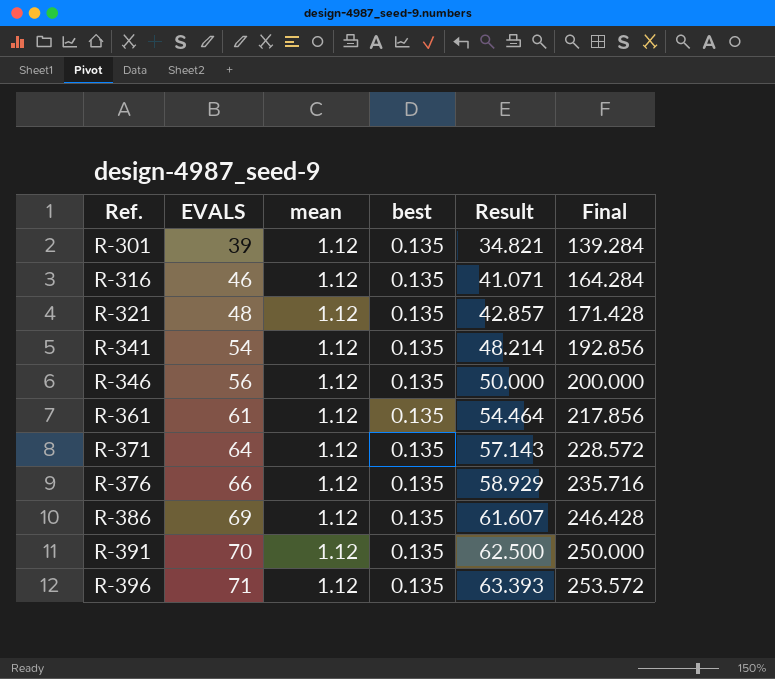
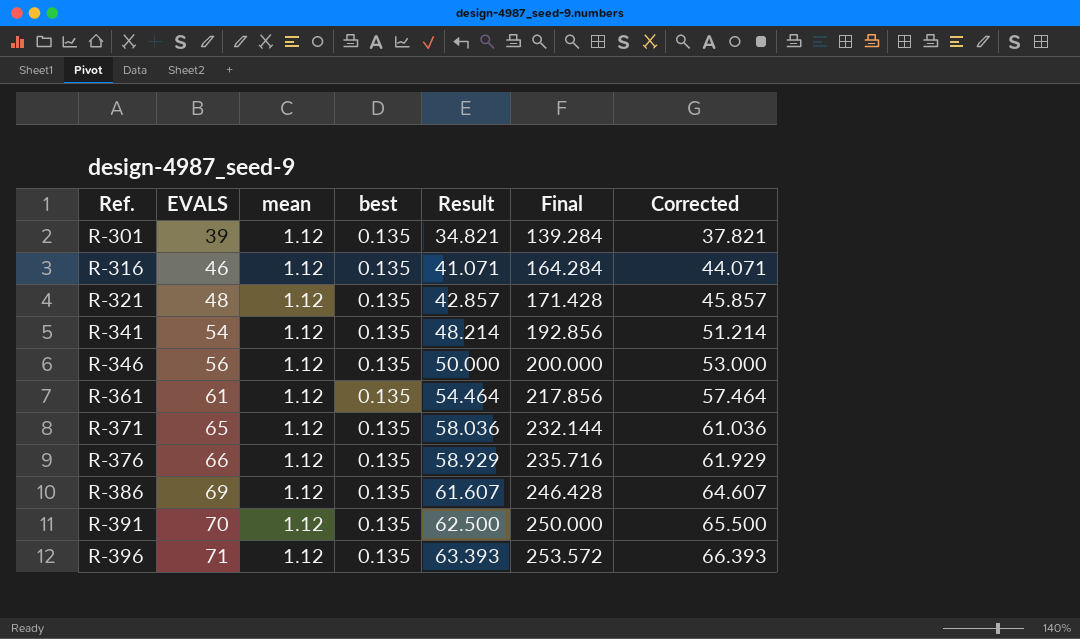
column Corrected | formula: none -> [Result] + 3
R-371 | EVALS: 64 -> 65
R-371 | Result: 57.143 -> 58.036
R-371 | Final: 228.572 -> 232.144

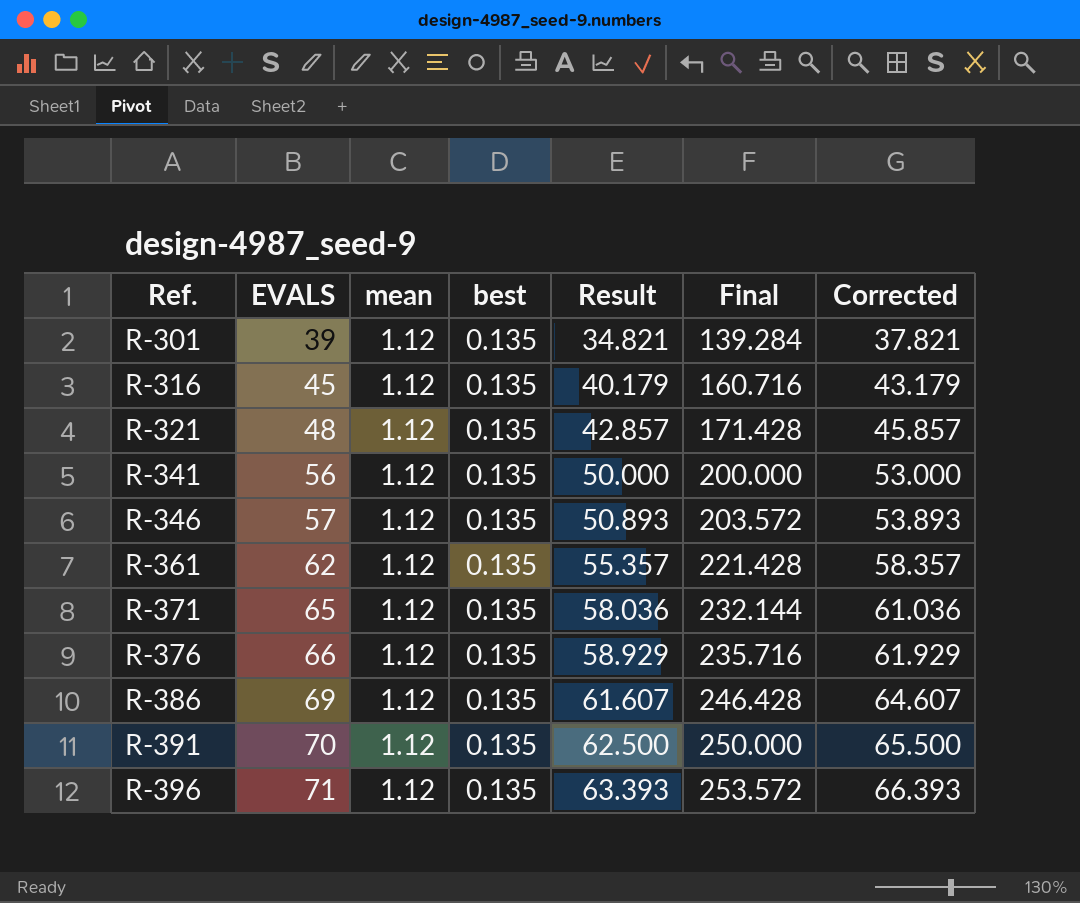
R-316 | EVALS: 46 -> 45
R-316 | Result: 41.071 -> 40.179
R-316 | Final: 164.284 -> 160.716
R-316 | Corrected: 44.071 -> 43.179
R-341 | EVALS: 54 -> 56
R-341 | Result: 48.214 -> 50.000
R-341 | Final: 192.856 -> 200.000
R-341 | Corrected: 51.214 -> 53.000
R-346 | EVALS: 56 -> 57
R-346 | Result: 50.000 -> 50.893
R-346 | Final: 200.000 -> 203.572
R-346 | Corrected: 53.000 -> 53.893
R-361 | EVALS: 61 -> 62
R-361 | Result: 54.464 -> 55.357
R-361 | Final: 217.856 -> 221.428
R-361 | Corrected: 57.464 -> 58.357

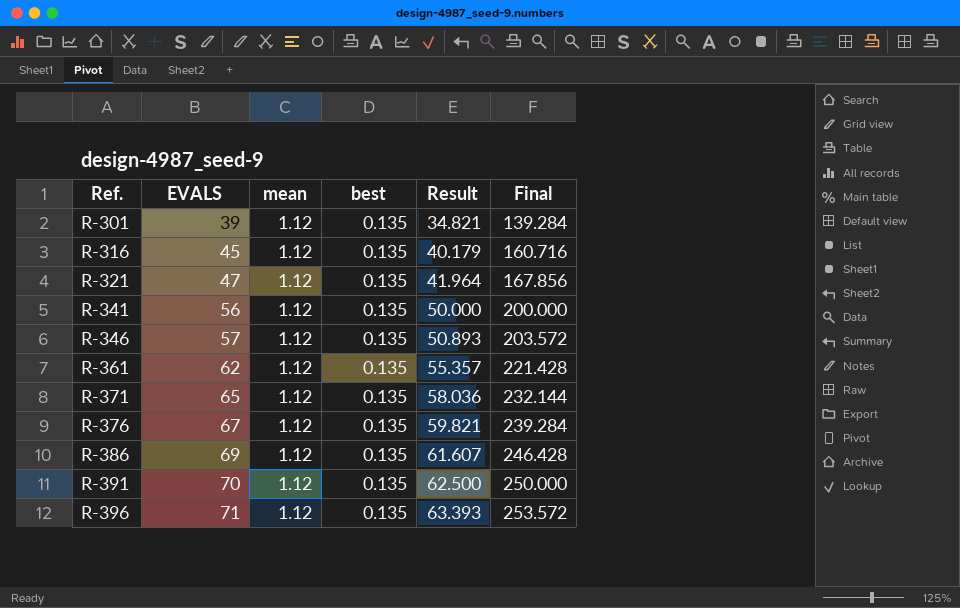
column Corrected | formula: [Result] + 3 -> none
R-321 | EVALS: 48 -> 47
R-321 | Result: 42.857 -> 41.964
R-321 | Final: 171.428 -> 167.856
R-376 | EVALS: 66 -> 67
R-376 | Result: 58.929 -> 59.821
R-376 | Final: 235.716 -> 239.284

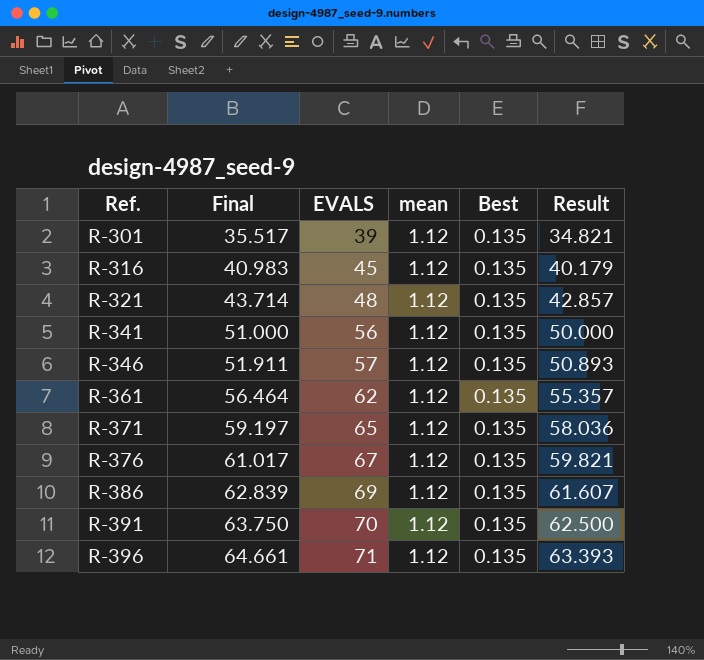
column Final | formula: [Result] * 4 -> [Result] * 1.02
column Final | position: 6 -> 2
column name: best -> Best
R-321 | EVALS: 47 -> 48
R-321 | Result: 41.964 -> 42.857

